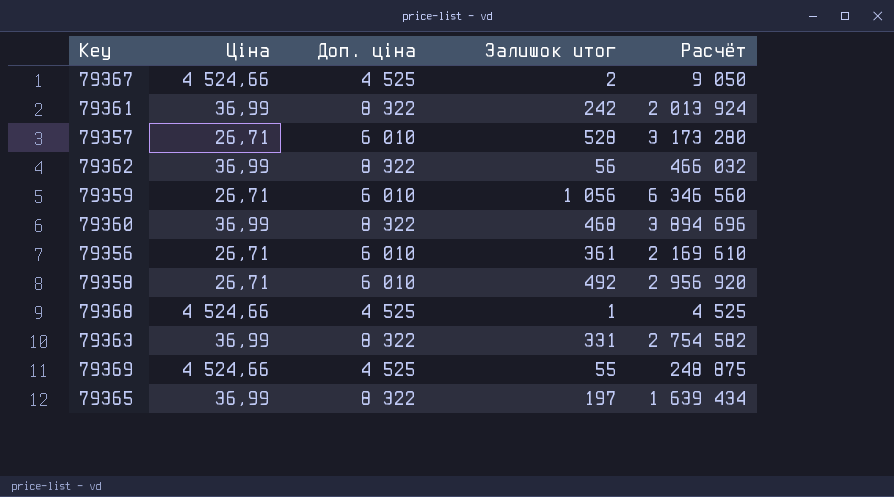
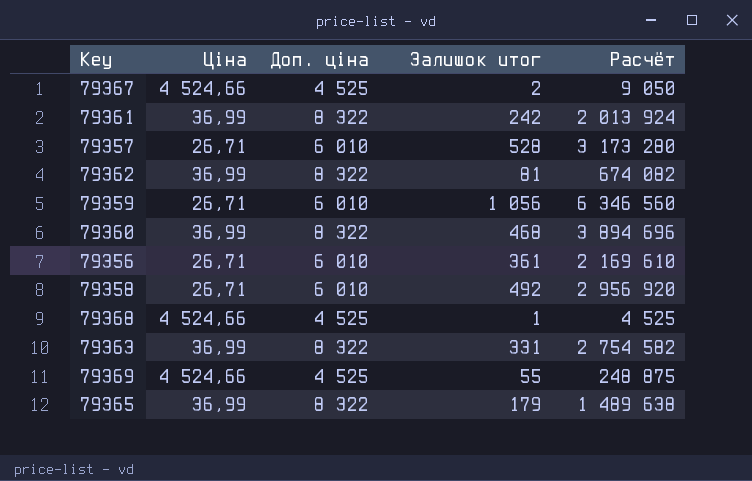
79362 | Залишок итог: 56 -> 81
79362 | Расчёт: 466 032 -> 674 082
79365 | Залишок итог: 197 -> 179
79365 | Расчёт: 1 639 434 -> 1 489 638

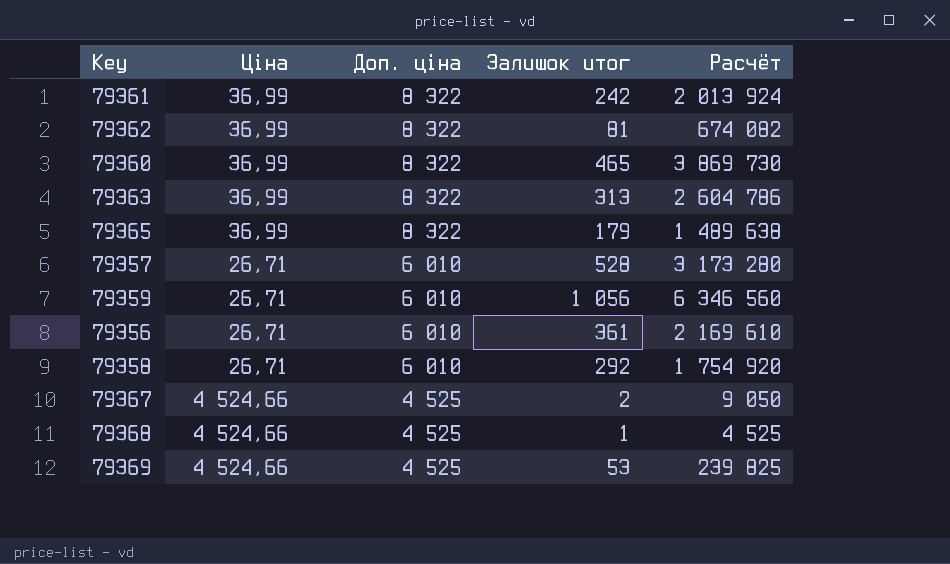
row order: none -> Доп. ціна descending
79360 | Залишок итог: 468 -> 465
79360 | Расчёт: 3 894 696 -> 3 869 730
79363 | Залишок итог: 331 -> 313
79363 | Расчёт: 2 754 582 -> 2 604 786
79358 | Залишок итог: 492 -> 292
79358 | Расчёт: 2 956 920 -> 1 754 920
79369 | Залишок итог: 55 -> 53
79369 | Расчёт: 248 875 -> 239 825

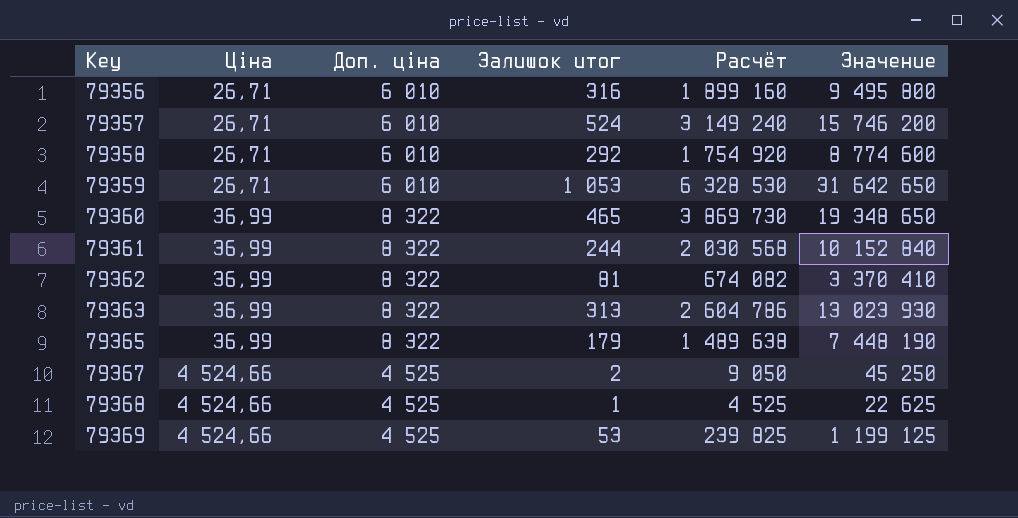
row order: Доп. ціна descending -> Key ascending
column Значение | formula: none -> [Расчёт] * 5
79356 | Залишок итог: 361 -> 316
79356 | Расчёт: 2 169 610 -> 1 899 160
79357 | Залишок итог: 528 -> 524
79357 | Расчёт: 3 173 280 -> 3 149 240
79359 | Залишок итог: 1 056 -> 1 053
79359 | Расчёт: 6 346 560 -> 6 328 530
79361 | Залишок итог: 242 -> 244
79361 | Расчёт: 2 013 924 -> 2 030 568

